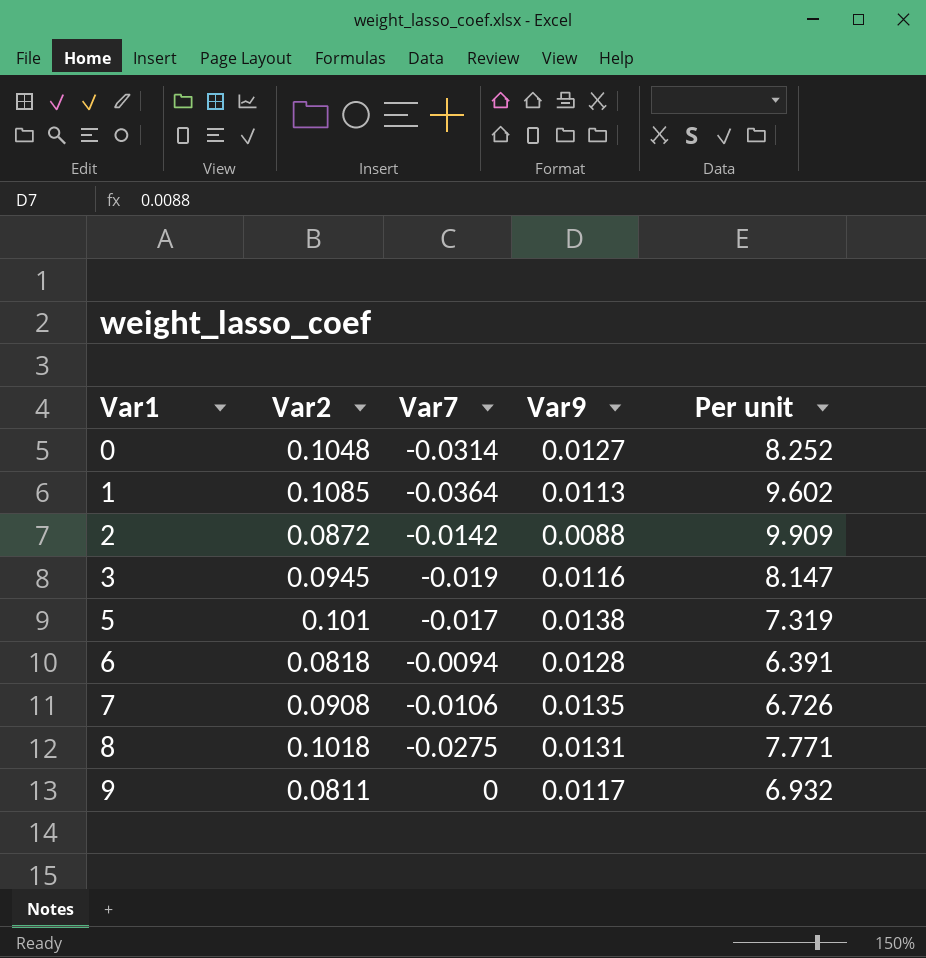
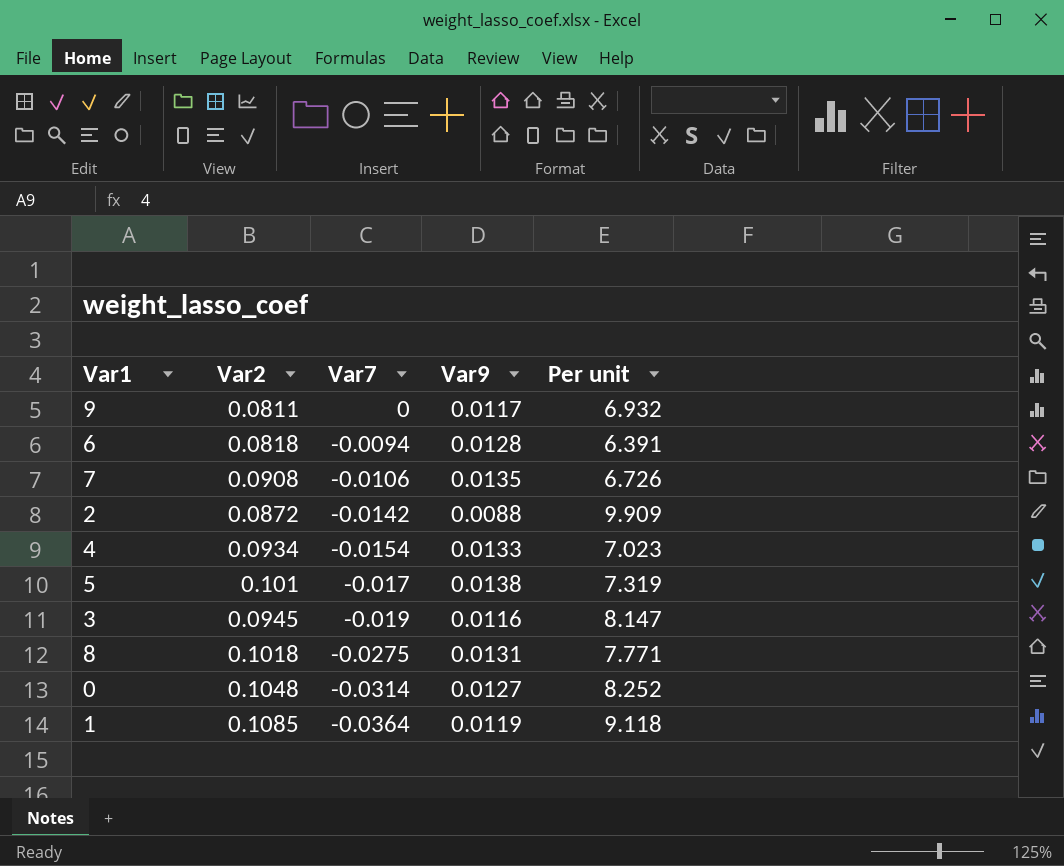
row order: Var1 ascending -> Var7 descending
row 4: none -> 0.0934 | -0.0154 | 0.0133 | 7.023
1 | Var9: 0.0113 -> 0.0119
1 | Per unit: 9.602 -> 9.118

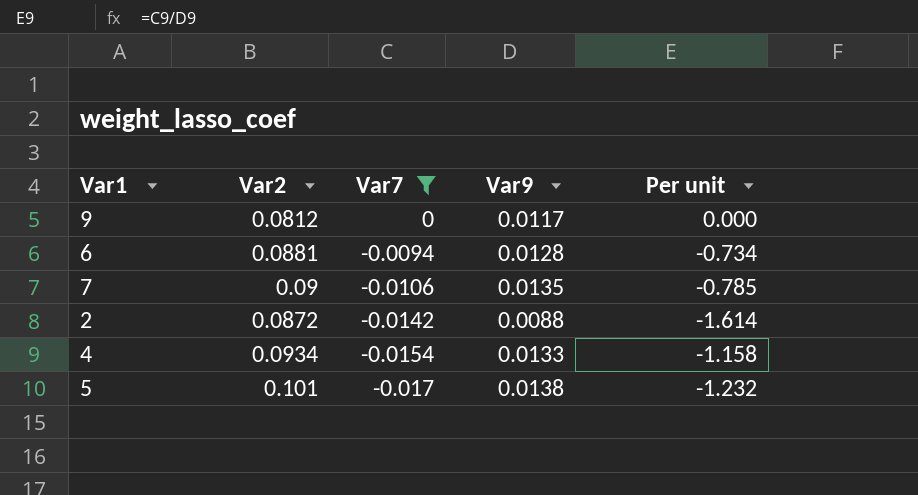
filter: none -> Var7 >= -0.017
column Per unit | formula: [Var2] / [Var9] -> [Var7] / [Var9]
9 | Var2: 0.0811 -> 0.0812
6 | Var2: 0.0818 -> 0.0881
7 | Var2: 0.0908 -> 0.09

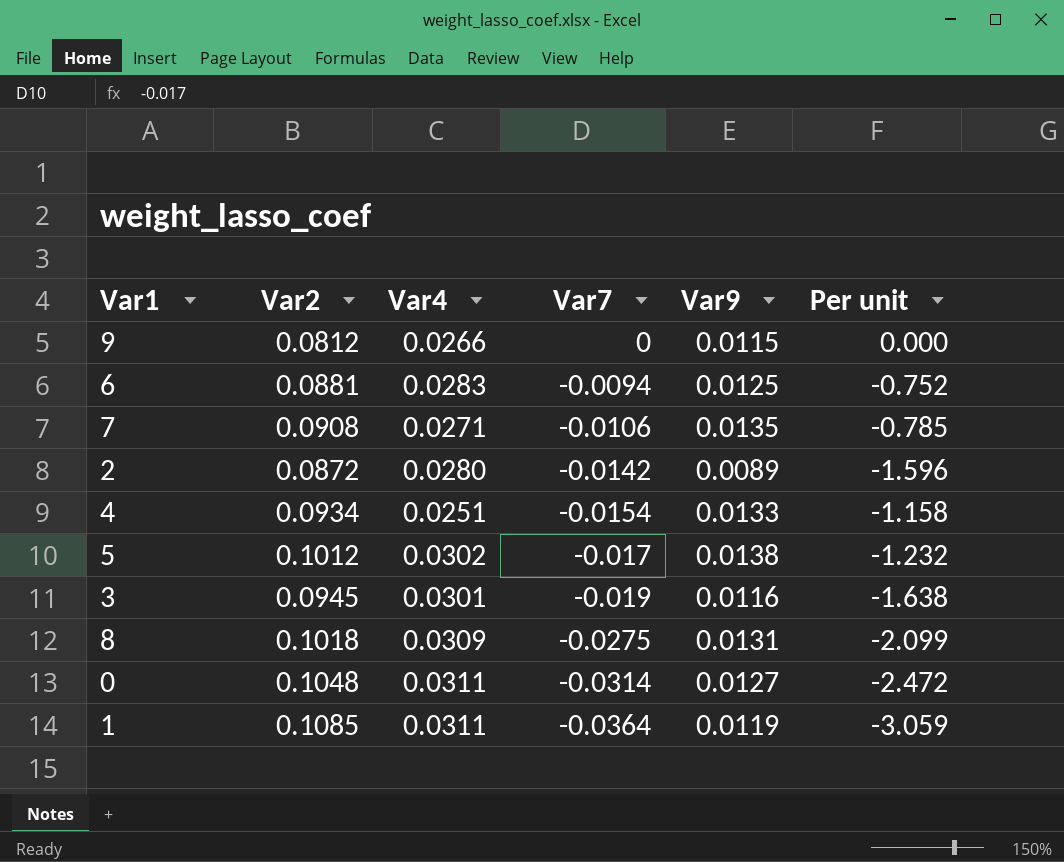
filter: Var7 >= -0.017 -> none
column Var4 | position: none -> 3
9 | Var9: 0.0117 -> 0.0115
6 | Var9: 0.0128 -> 0.0125
6 | Per unit: -0.734 -> -0.752
7 | Var2: 0.09 -> 0.0908
2 | Var9: 0.0088 -> 0.0089
2 | Per unit: -1.614 -> -1.596
5 | Var2: 0.101 -> 0.1012

